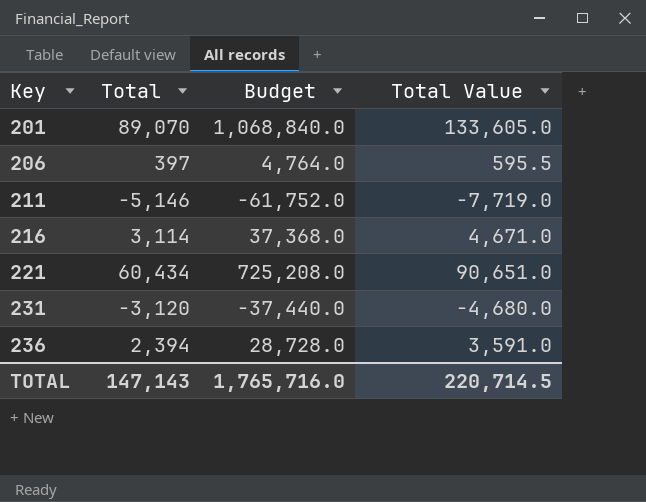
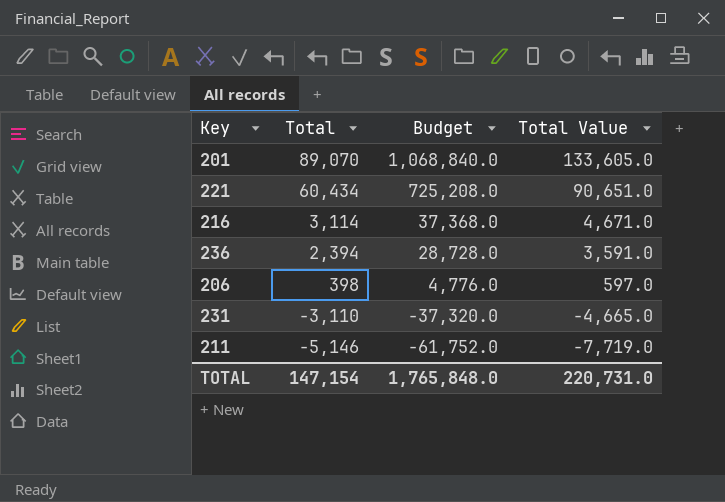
row order: Key ascending -> Total descending
206 | Total: 397 -> 398
206 | Budget: 4,764.0 -> 4,776.0
206 | Total Value: 595.5 -> 597.0
231 | Total: -3,120 -> -3,110
231 | Budget: -37,440.0 -> -37,320.0
231 | Total Value: -4,680.0 -> -4,665.0
TOTAL | Total: 147,143 -> 147,154
TOTAL | Budget: 1,765,716.0 -> 1,765,848.0
TOTAL | Total Value: 220,714.5 -> 220,731.0

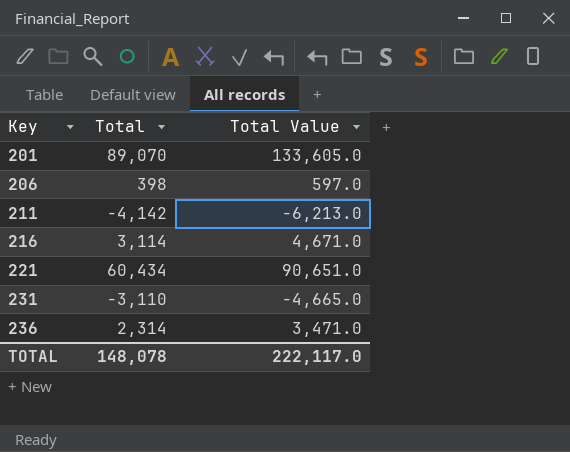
row order: Total descending -> Key ascending
column Budget | formula: [Total] * 12 -> none
211 | Total: -5,146 -> -4,142
211 | Total Value: -7,719.0 -> -6,213.0
236 | Total: 2,394 -> 2,314
236 | Total Value: 3,591.0 -> 3,471.0
TOTAL | Total: 147,154 -> 148,078
TOTAL | Total Value: 220,731.0 -> 222,117.0

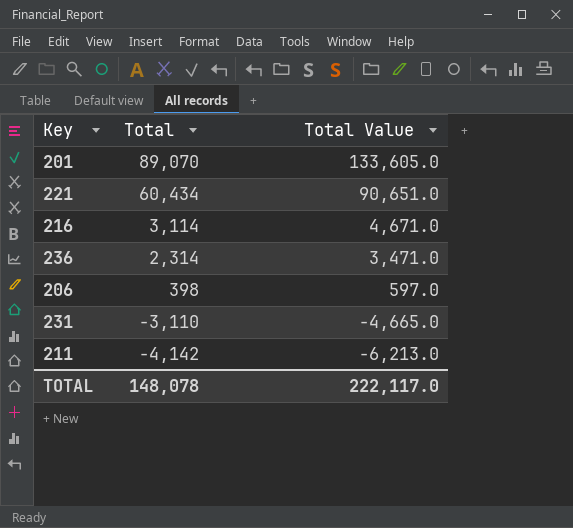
row order: Key ascending -> Total descending

